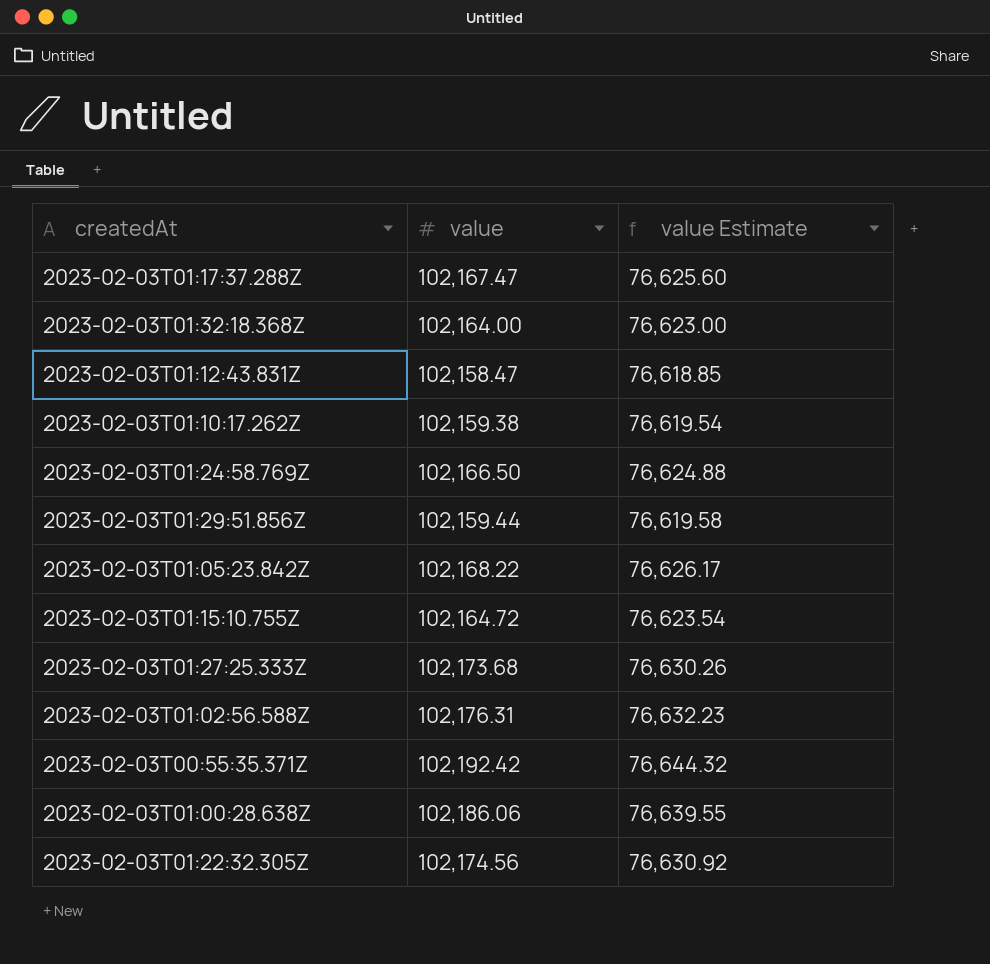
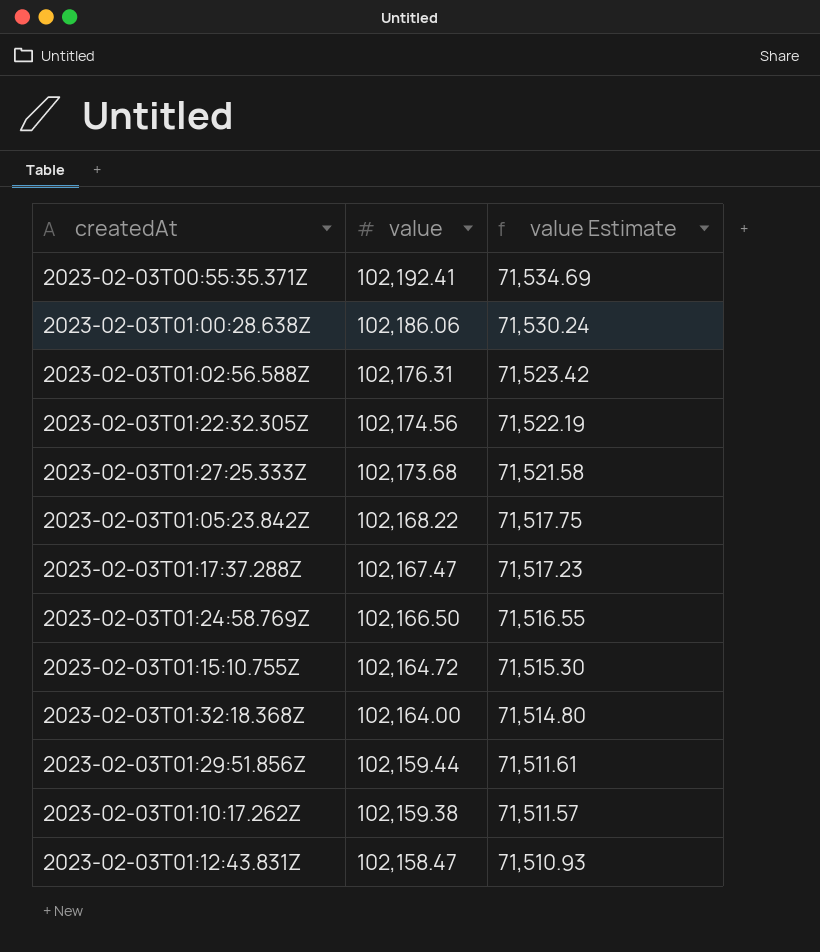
row order: none -> value descending
column value Estimate | formula: [value] * 0.75 -> [value] * 0.7
2023-02-03T00:55:35.371Z | value: 102,192.42 -> 102,192.41

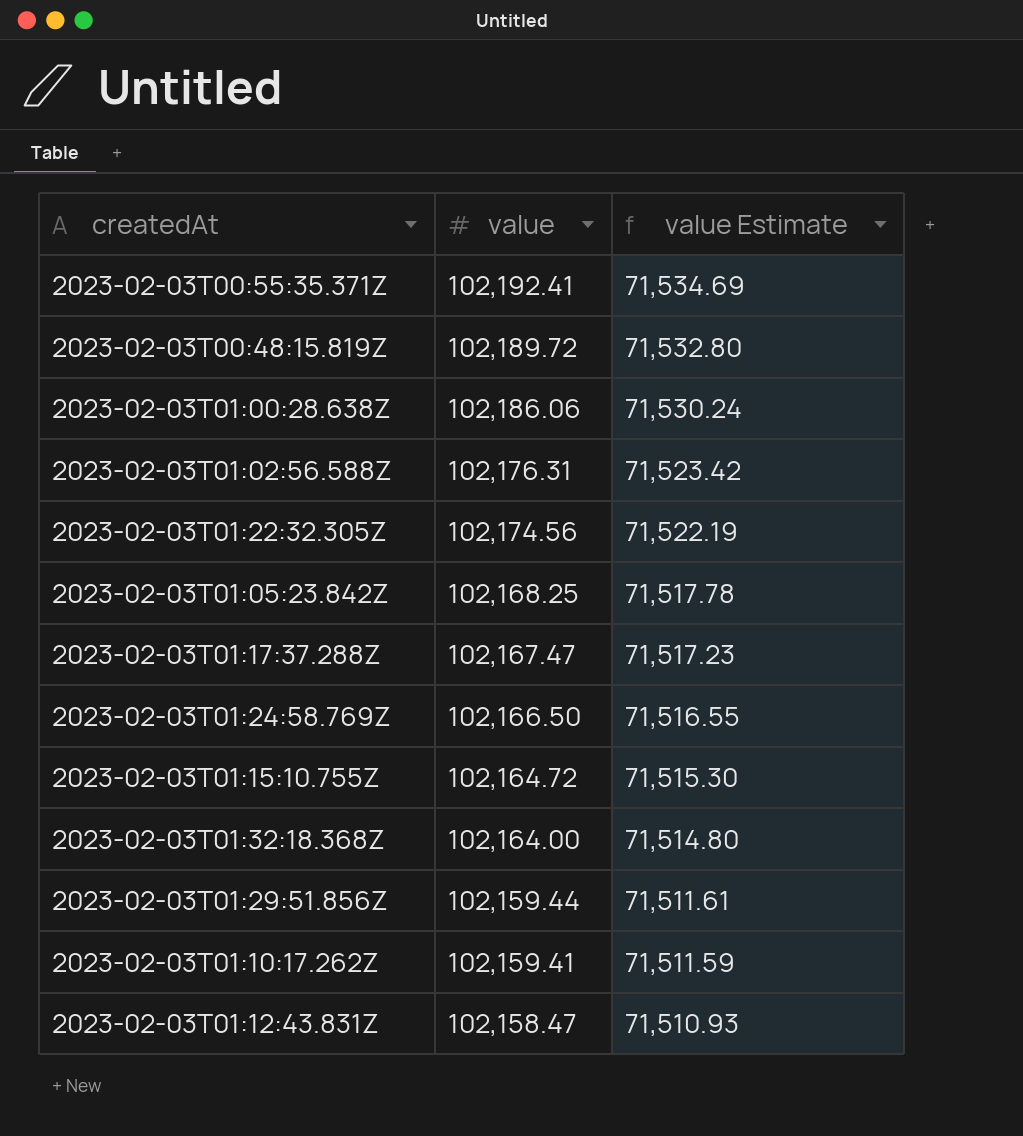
row 2023-02-03T01:27:25.333Z: 102,173.68 | 71,521.58 -> none
row 2023-02-03T00:48:15.819Z: none -> 102,189.72 | 71,532.80
2023-02-03T01:05:23.842Z | value: 102,168.22 -> 102,168.25
2023-02-03T01:05:23.842Z | value Estimate: 71,517.75 -> 71,517.78
2023-02-03T01:10:17.262Z | value: 102,159.38 -> 102,159.41
2023-02-03T01:10:17.262Z | value Estimate: 71,511.57 -> 71,511.59

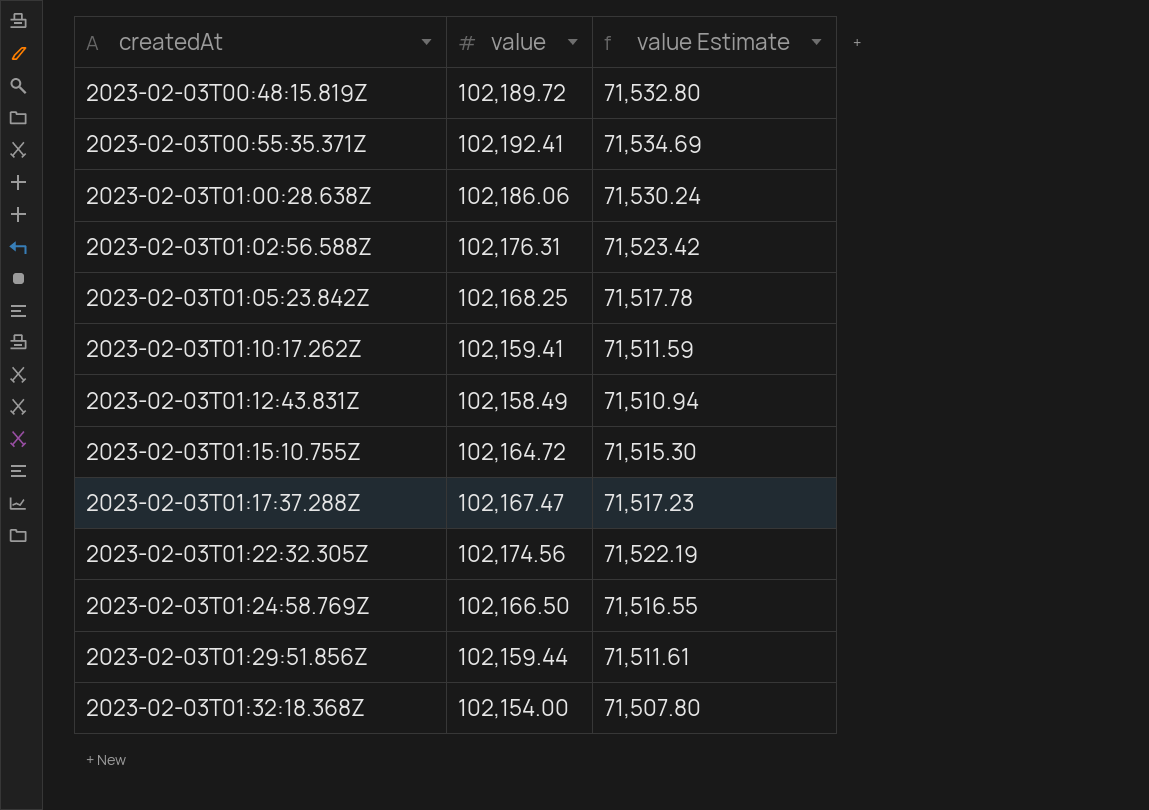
row order: value descending -> createdAt ascending
2023-02-03T01:12:43.831Z | value: 102,158.47 -> 102,158.49
2023-02-03T01:12:43.831Z | value Estimate: 71,510.93 -> 71,510.94
2023-02-03T01:32:18.368Z | value: 102,164.00 -> 102,154.00
2023-02-03T01:32:18.368Z | value Estimate: 71,514.80 -> 71,507.80

